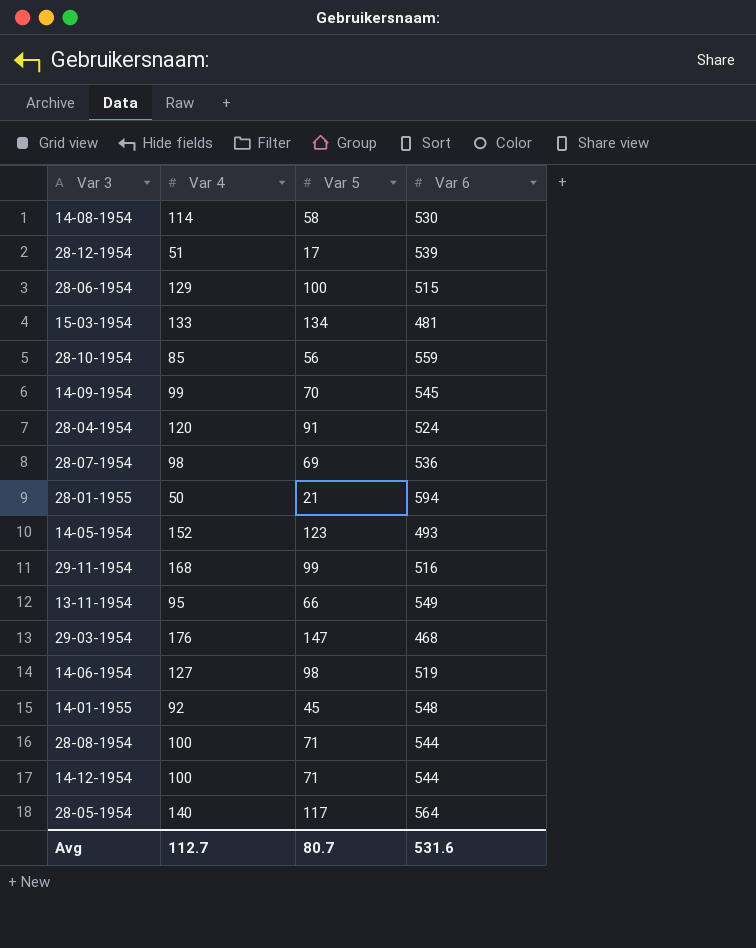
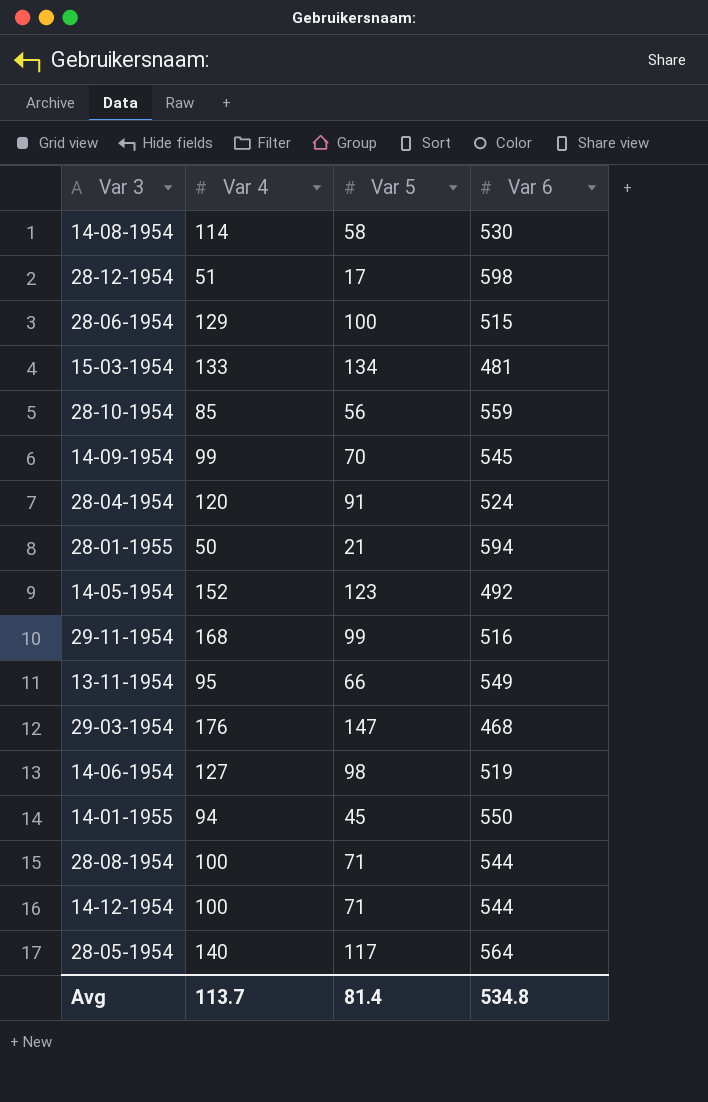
row 28-07-1954: 98 | 69 | 536 -> none
28-12-1954 | Var 6: 539 -> 598
14-05-1954 | Var 6: 493 -> 492
14-01-1955 | Var 4: 92 -> 94
14-01-1955 | Var 6: 548 -> 550
Avg | Var 4: 112.7 -> 113.7
Avg | Var 5: 80.7 -> 81.4
Avg | Var 6: 531.6 -> 534.8

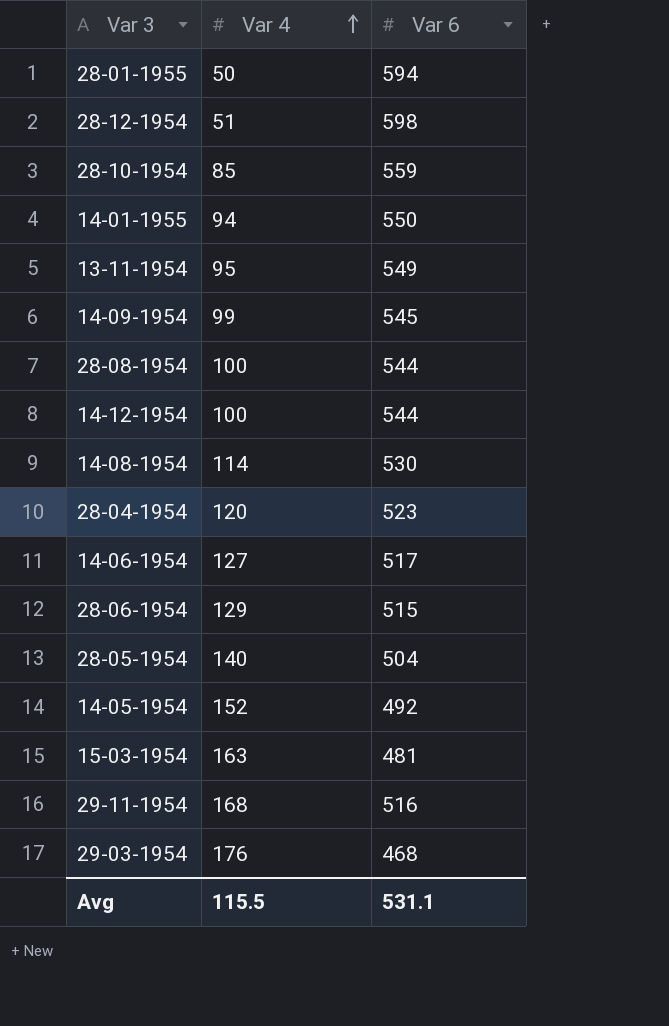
row order: none -> Var 4 ascending
column Var 5 | position: 3 -> none
28-04-1954 | Var 6: 524 -> 523
14-06-1954 | Var 6: 519 -> 517
28-05-1954 | Var 6: 564 -> 504
15-03-1954 | Var 4: 133 -> 163
Avg | Var 4: 113.7 -> 115.5
Avg | Var 6: 534.8 -> 531.1

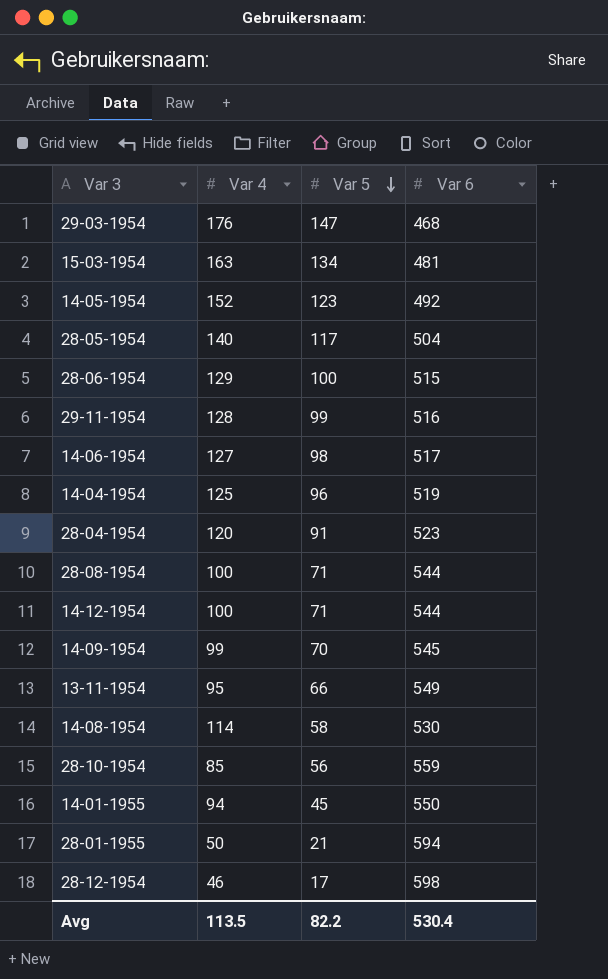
row order: Var 4 ascending -> Var 5 descending
column Var 5 | position: none -> 3
29-11-1954 | Var 4: 168 -> 128
row 14-04-1954: none -> 125 | 96 | 519
28-12-1954 | Var 4: 51 -> 46
Avg | Var 4: 115.5 -> 113.5
Avg | Var 6: 531.1 -> 530.4

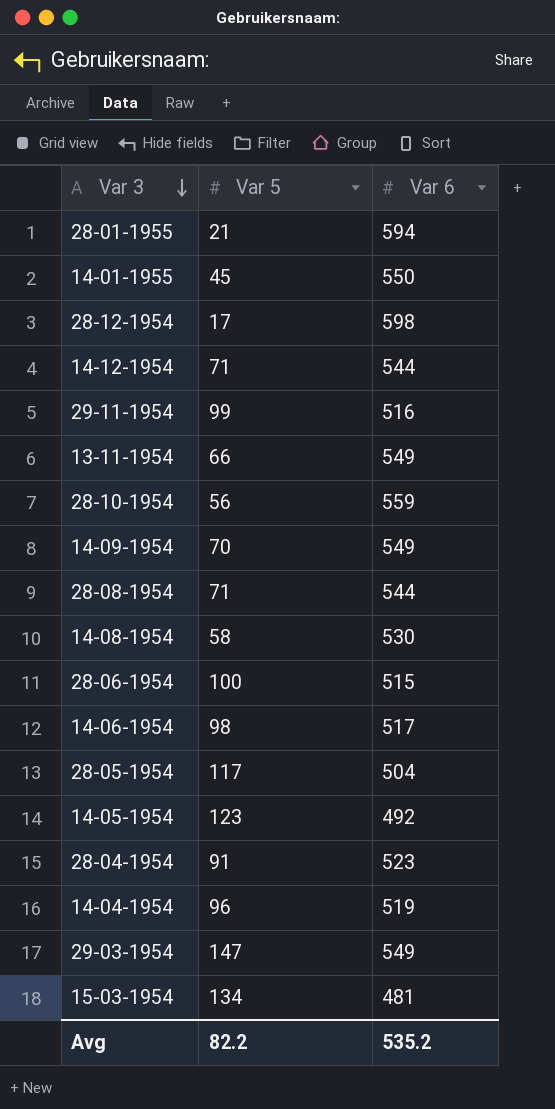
row order: Var 5 descending -> Var 3 descending
column Var 4 | position: 2 -> none
14-09-1954 | Var 6: 545 -> 549
29-03-1954 | Var 6: 468 -> 549
Avg | Var 6: 530.4 -> 535.2

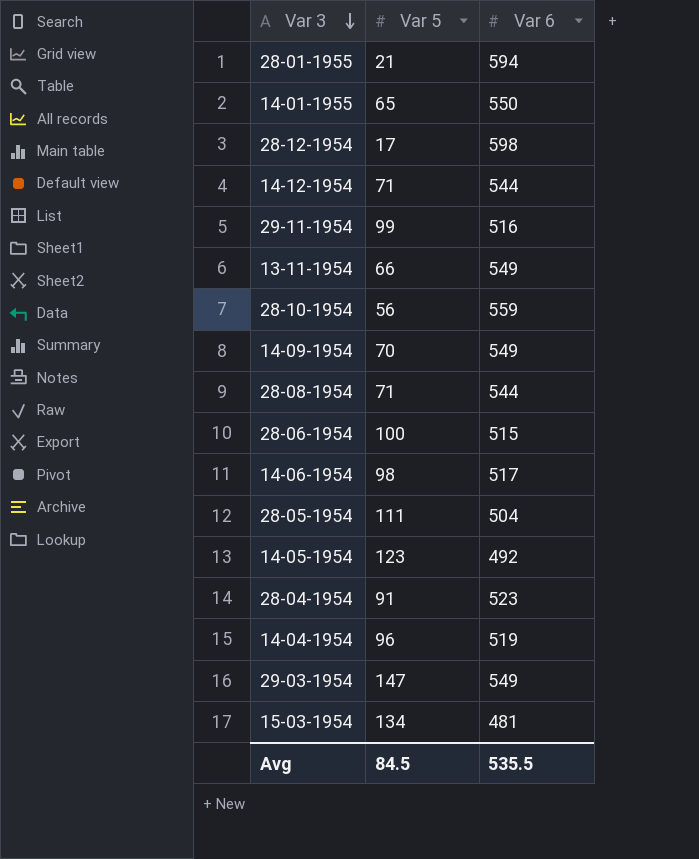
row 14-08-1954: 58 | 530 -> none
14-01-1955 | Var 5: 45 -> 65
28-05-1954 | Var 5: 117 -> 111
Avg | Var 5: 82.2 -> 84.5
Avg | Var 6: 535.2 -> 535.5

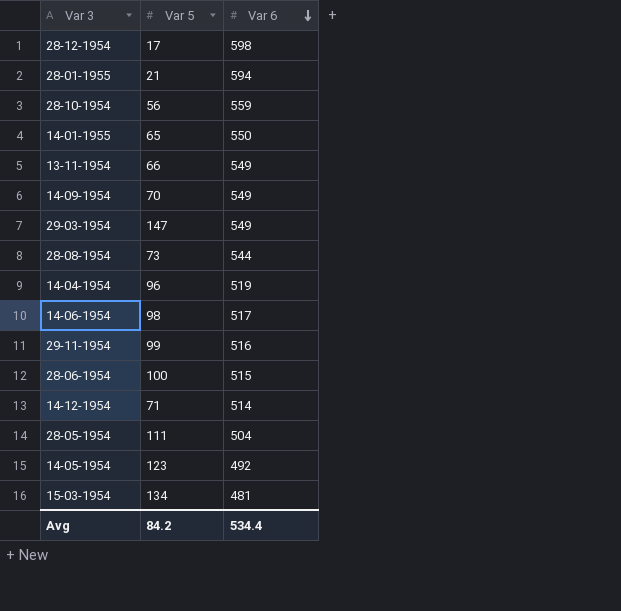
row order: Var 3 descending -> Var 6 descending
row 28-04-1954: 91 | 523 -> none
28-08-1954 | Var 5: 71 -> 73
14-12-1954 | Var 6: 544 -> 514
Avg | Var 5: 84.5 -> 84.2
Avg | Var 6: 535.5 -> 534.4

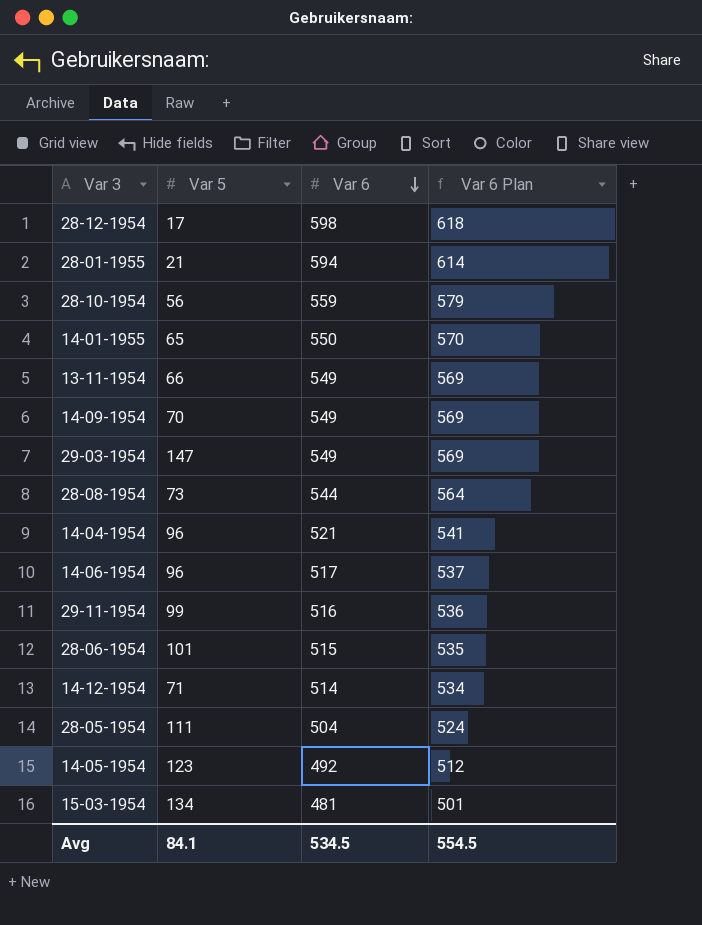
column Var 6 Plan | formula: none -> [Var 6] + 20
14-04-1954 | Var 6: 519 -> 521
14-06-1954 | Var 5: 98 -> 96
28-06-1954 | Var 5: 100 -> 101
Avg | Var 5: 84.2 -> 84.1
Avg | Var 6: 534.4 -> 534.5

